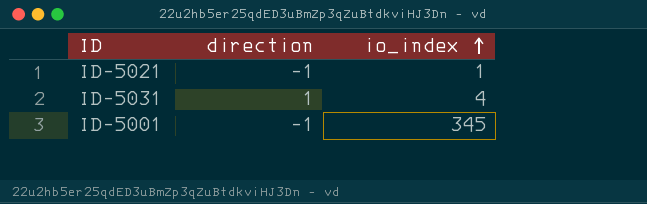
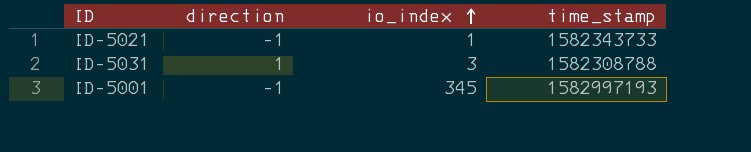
column time_stamp | position: none -> 4
ID-5031 | io_index: 4 -> 3

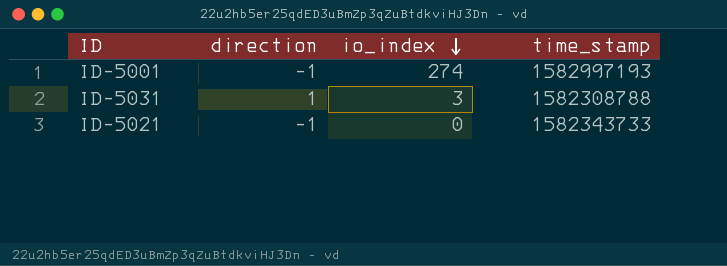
row order: io_index ascending -> io_index descending
ID-5001 | io_index: 345 -> 274
ID-5021 | io_index: 1 -> 0

